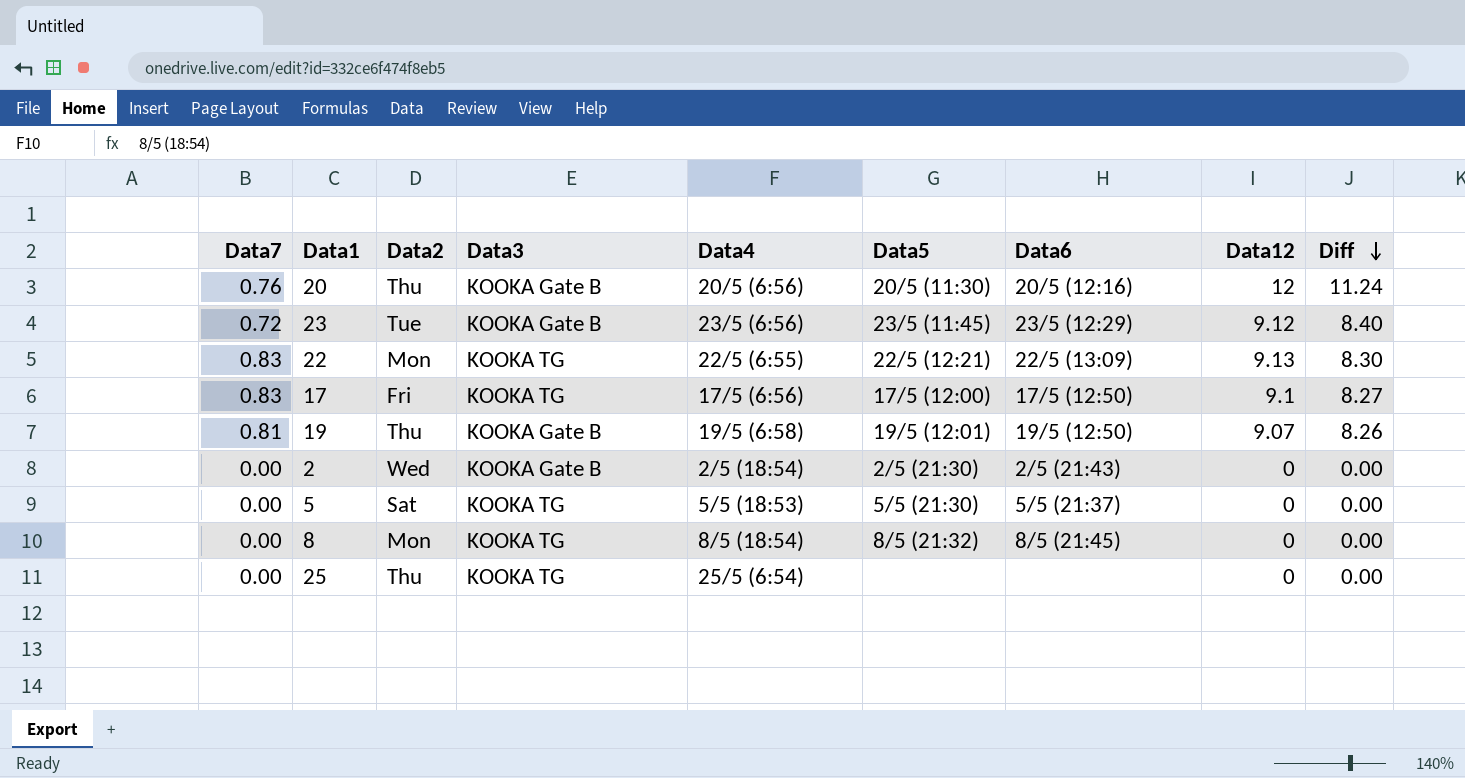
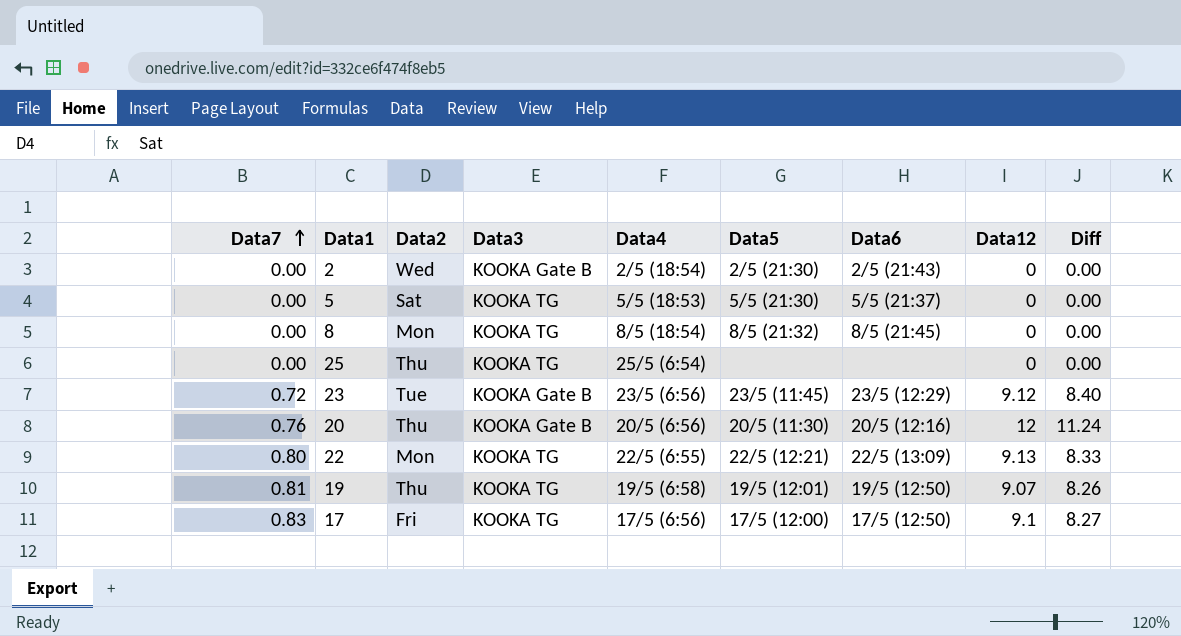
row order: Diff descending -> Data7 ascending
22 | Data7: 0.83 -> 0.80
22 | Diff: 8.30 -> 8.33
19 | Data3: KOOKA Gate B -> KOOKA TG

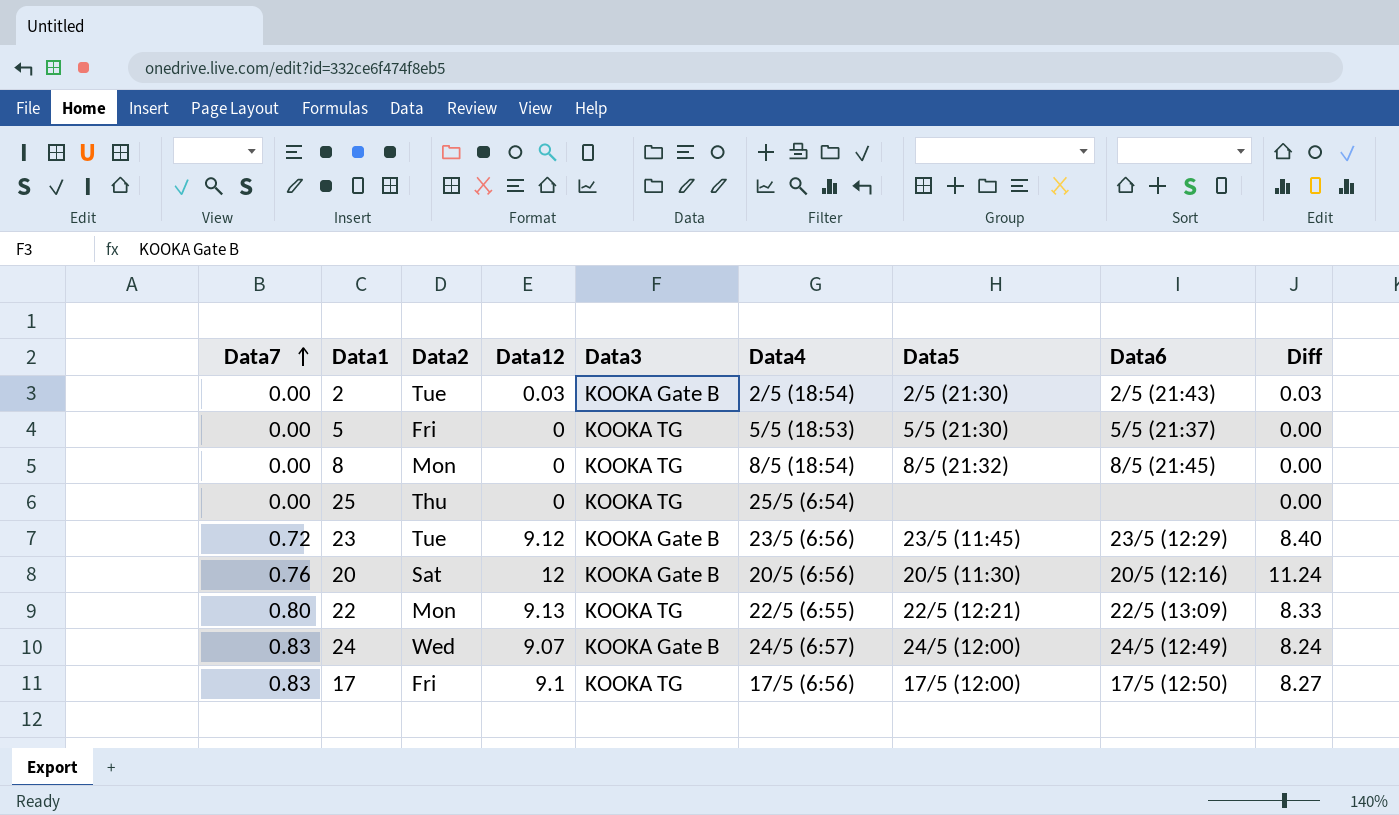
column Data12 | position: 8 -> 4
row 19: 0.81 | Thu | KOOKA TG | 19/5 (6:58) | 19/5 (12:01) | 19/5 (12:50) | 9.07 | 8.26 -> none
2 | Data2: Wed -> Tue
2 | Data12: 0 -> 0.03
2 | Diff: 0.00 -> 0.03
5 | Data2: Sat -> Fri
20 | Data2: Thu -> Sat
row 24: none -> 0.83 | Wed | 9.07 | KOOKA Gate B | 24/5 (6:57) | 24/5 (12:00) | 24/5 (12:49) | 8.24

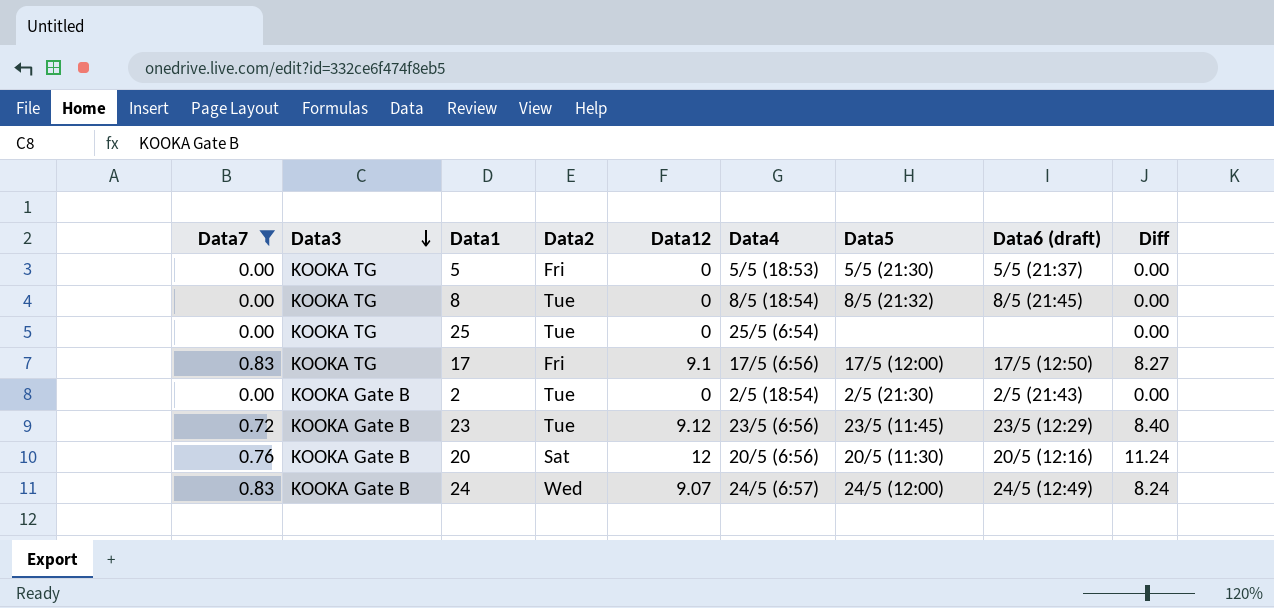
filter: none -> Data7 != 0.80
row order: Data7 ascending -> Data3 descending
column Data3 | position: 5 -> 2
column name: Data6 -> Data6 (draft)
8 | Data2: Mon -> Tue
25 | Data2: Thu -> Tue
2 | Data12: 0.03 -> 0
2 | Diff: 0.03 -> 0.00

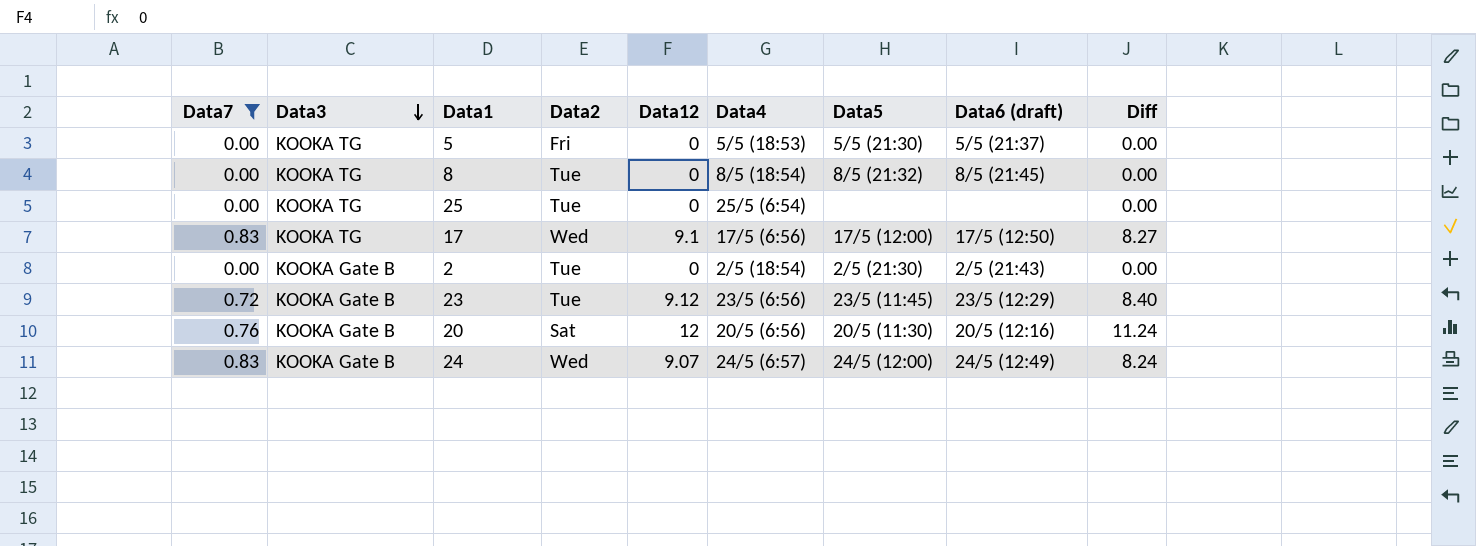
17 | Data2: Fri -> Wed

